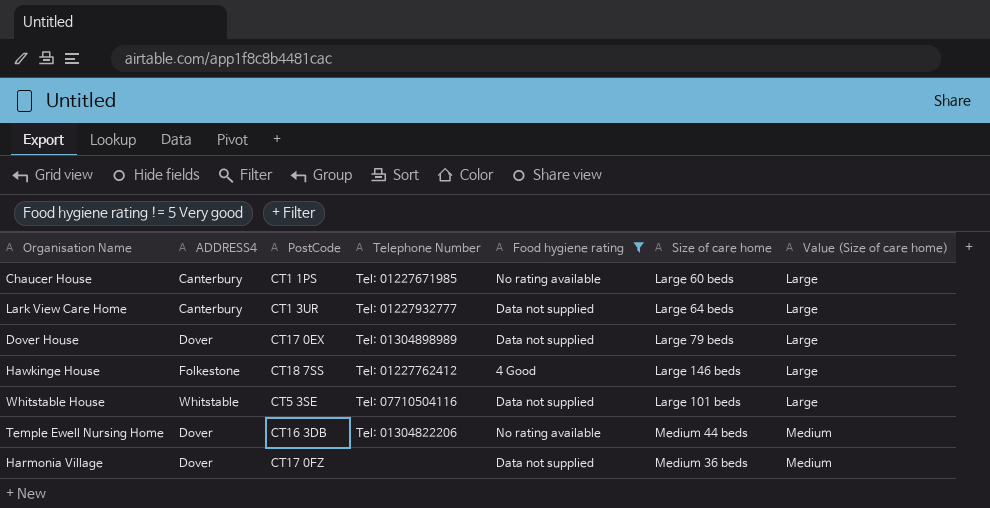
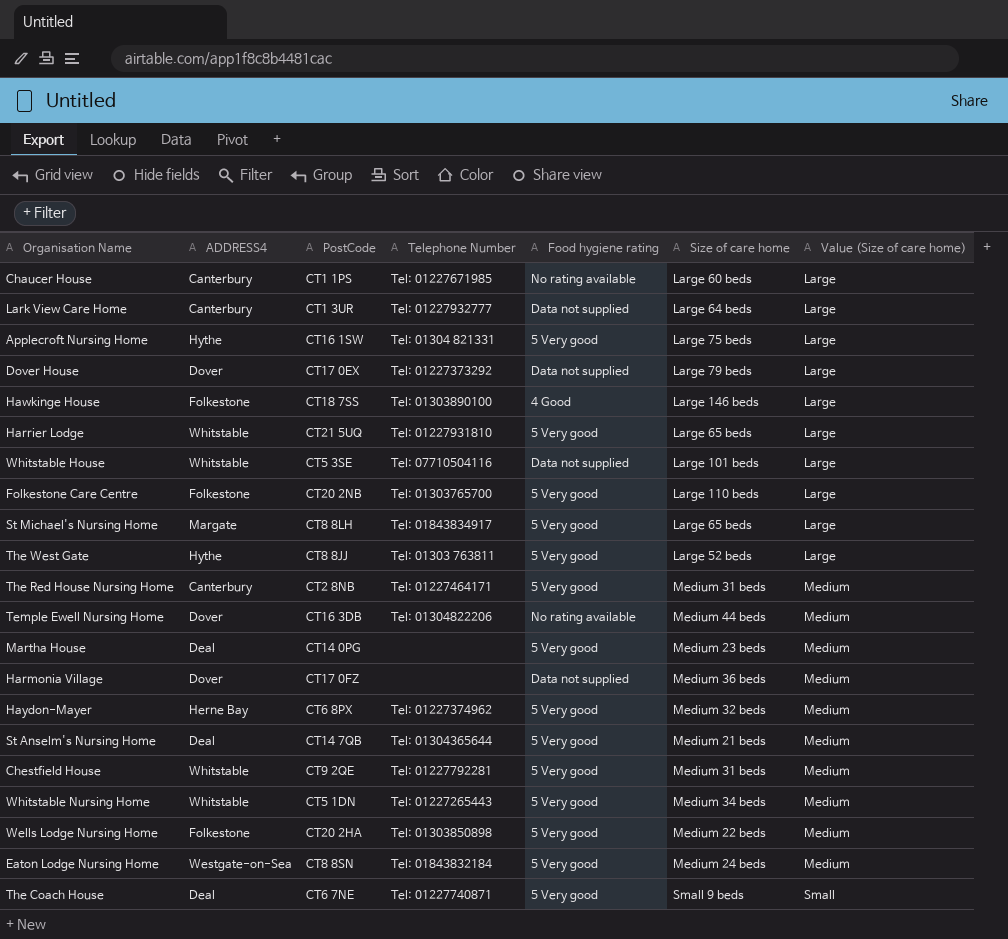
filter: Food hygiene rating != 5 Very good -> none
Dover House | Telephone Number: Tel: 01304898989 -> Tel: 01227373292
Hawkinge House | Telephone Number: Tel: 01227762412 -> Tel: 01303890100

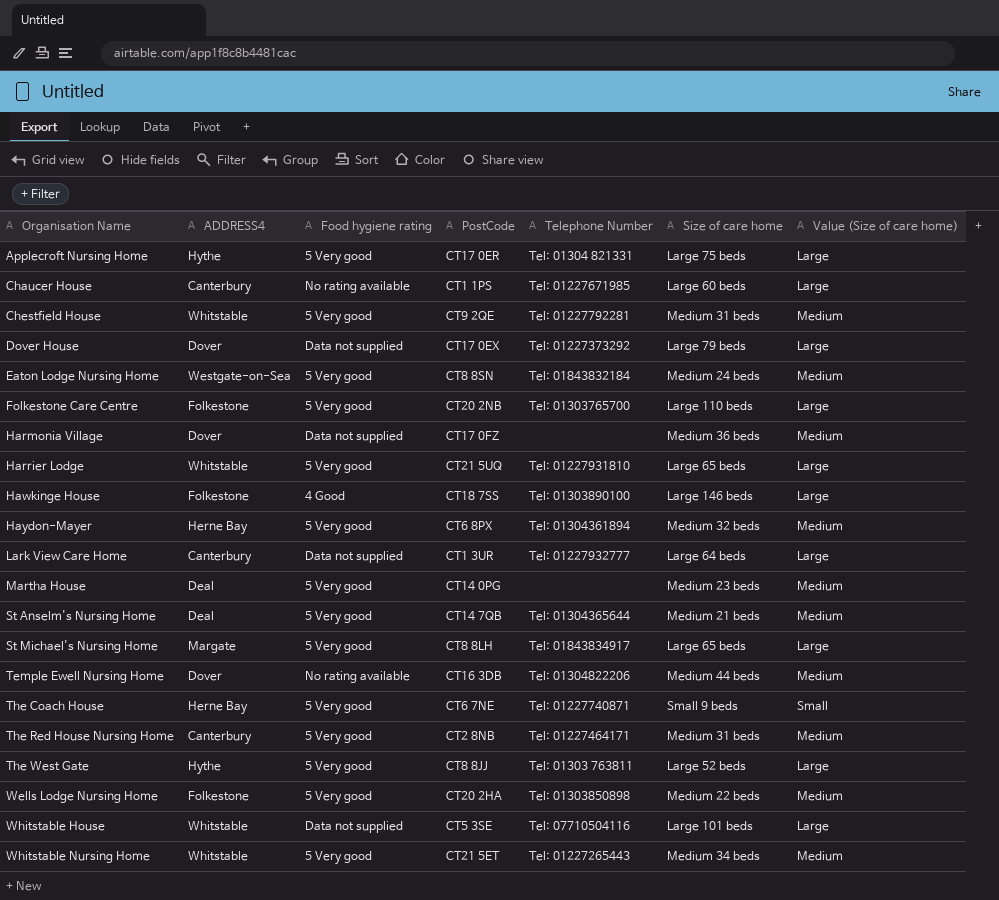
row order: Value (Size of care home) ascending -> Organisation Name ascending
column Food hygiene rating | position: 5 -> 3
Applecroft Nursing Home | PostCode: CT16 1SW -> CT17 0ER
Haydon-Mayer | Telephone Number: Tel: 01227374962 -> Tel: 01304361894
The Coach House | ADDRESS4: Deal -> Herne Bay
Whitstable Nursing Home | PostCode: CT5 1DN -> CT21 5ET

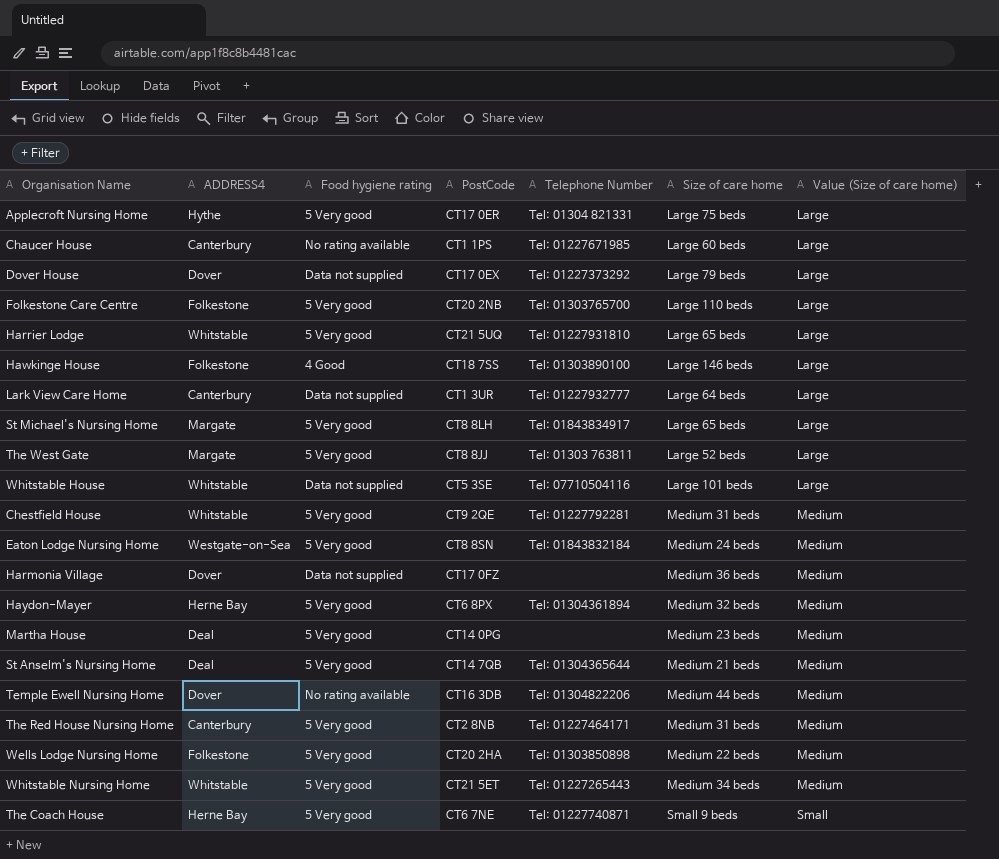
row order: Organisation Name ascending -> Value (Size of care home) ascending
The West Gate | ADDRESS4: Hythe -> Margate

